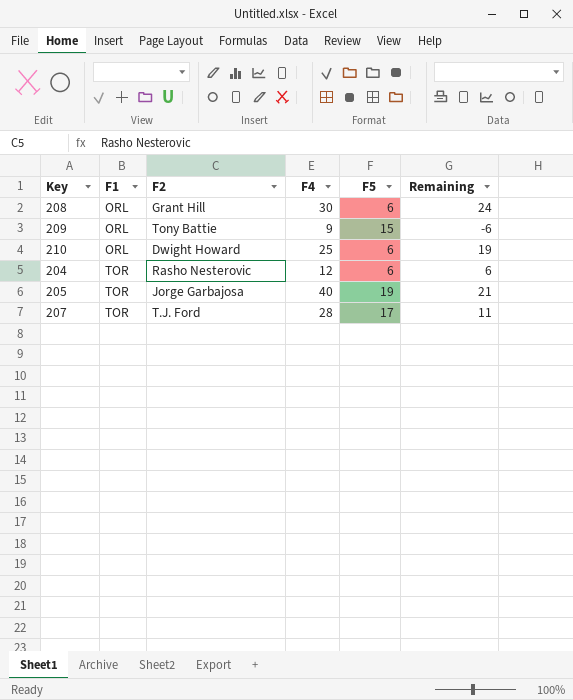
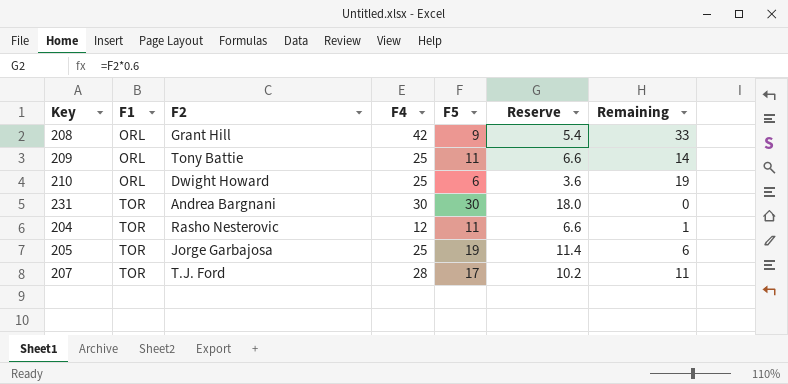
column Reserve | formula: none -> [F5] * 0.6
208 | F4: 30 -> 42
208 | F5: 6 -> 9
208 | Remaining: 24 -> 33
209 | F4: 9 -> 25
209 | F5: 15 -> 11
209 | Remaining: -6 -> 14
row 231: none -> TOR | Andrea Bargnani | 30 | 30 | 18.0 | 0
204 | F5: 6 -> 11
204 | Remaining: 6 -> 1
205 | F4: 40 -> 25
205 | Remaining: 21 -> 6

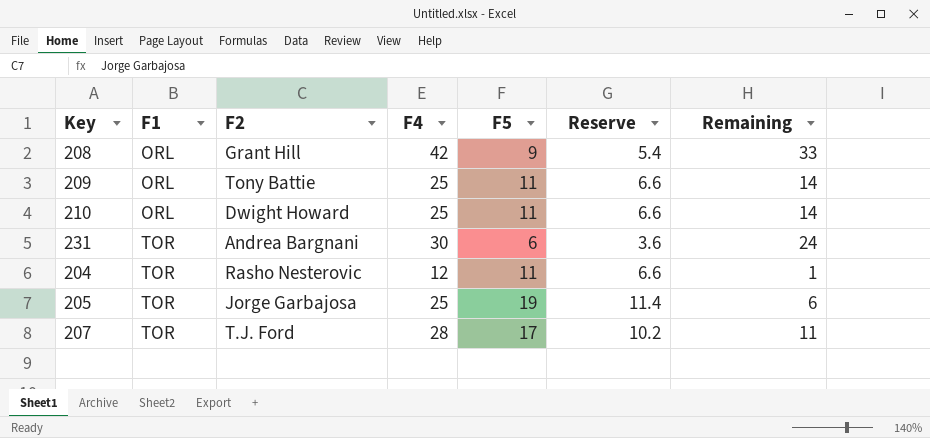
210 | F5: 6 -> 11
210 | Reserve: 3.6 -> 6.6
210 | Remaining: 19 -> 14
231 | F5: 30 -> 6
231 | Reserve: 18.0 -> 3.6
231 | Remaining: 0 -> 24

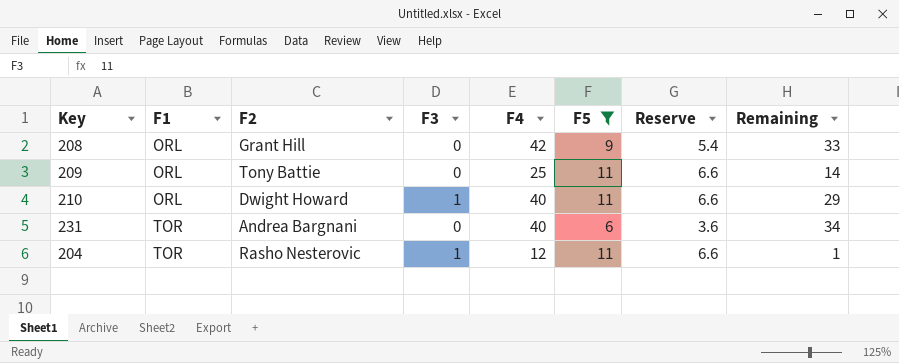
filter: none -> F5 <= 11
column F3 | position: none -> 4
210 | F4: 25 -> 40
210 | Remaining: 14 -> 29
231 | F4: 30 -> 40
231 | Remaining: 24 -> 34

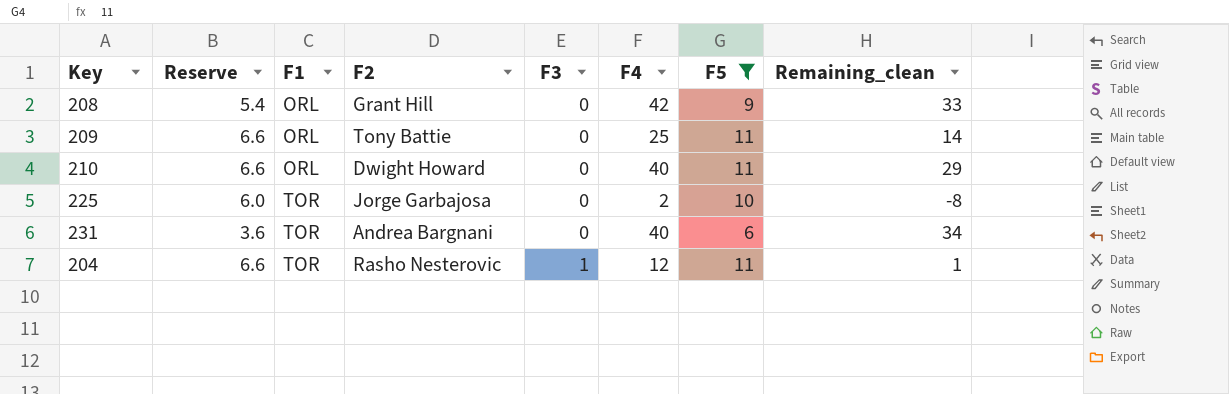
column Reserve | position: 7 -> 2
column name: Remaining -> Remaining_clean
210 | F3: 1 -> 0
row 225: none -> 6.0 | TOR | Jorge Garbajosa | 0 | 2 | 10 | -8

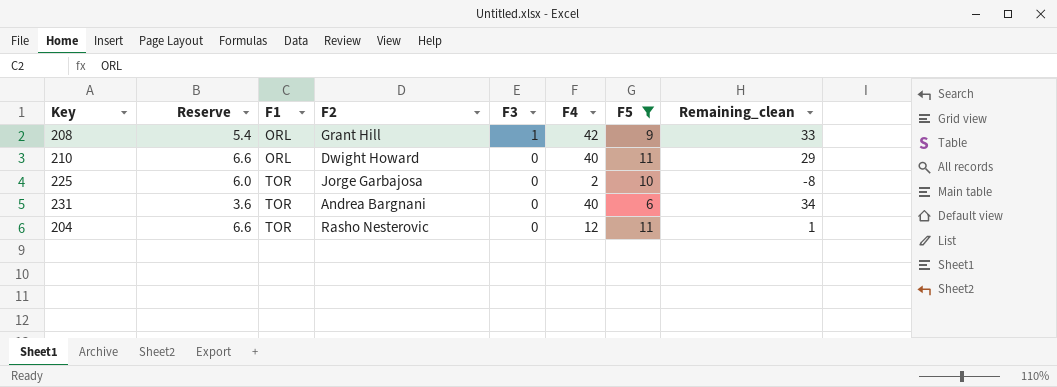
row 209: 6.6 | ORL | Tony Battie | 0 | 25 | 11 | 14 -> none
208 | F3: 0 -> 1
204 | F3: 1 -> 0

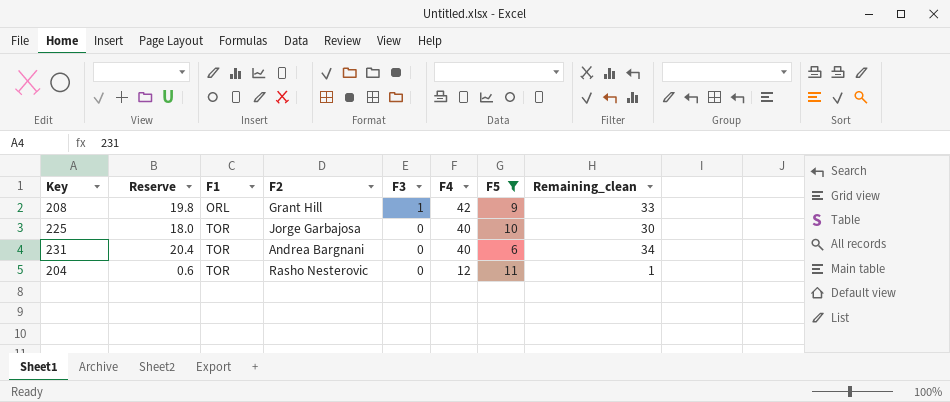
column Reserve | formula: [F5] * 0.6 -> [Remaining_clean] * 0.6
row 210: 6.6 | ORL | Dwight Howard | 0 | 40 | 11 | 29 -> none
225 | F4: 2 -> 40
225 | Remaining_clean: -8 -> 30

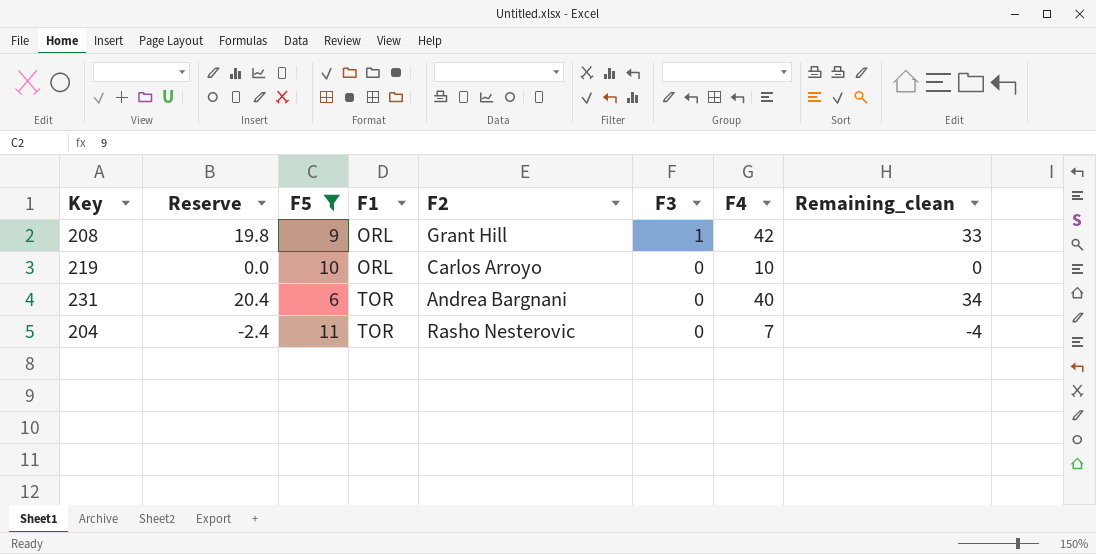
column F5 | position: 7 -> 3
row 225: 18.0 | TOR | Jorge Garbajosa | 0 | 40 | 10 | 30 -> none
row 219: none -> 0.0 | 10 | ORL | Carlos Arroyo | 0 | 10 | 0
204 | Reserve: 0.6 -> -2.4
204 | F4: 12 -> 7
204 | Remaining_clean: 1 -> -4

